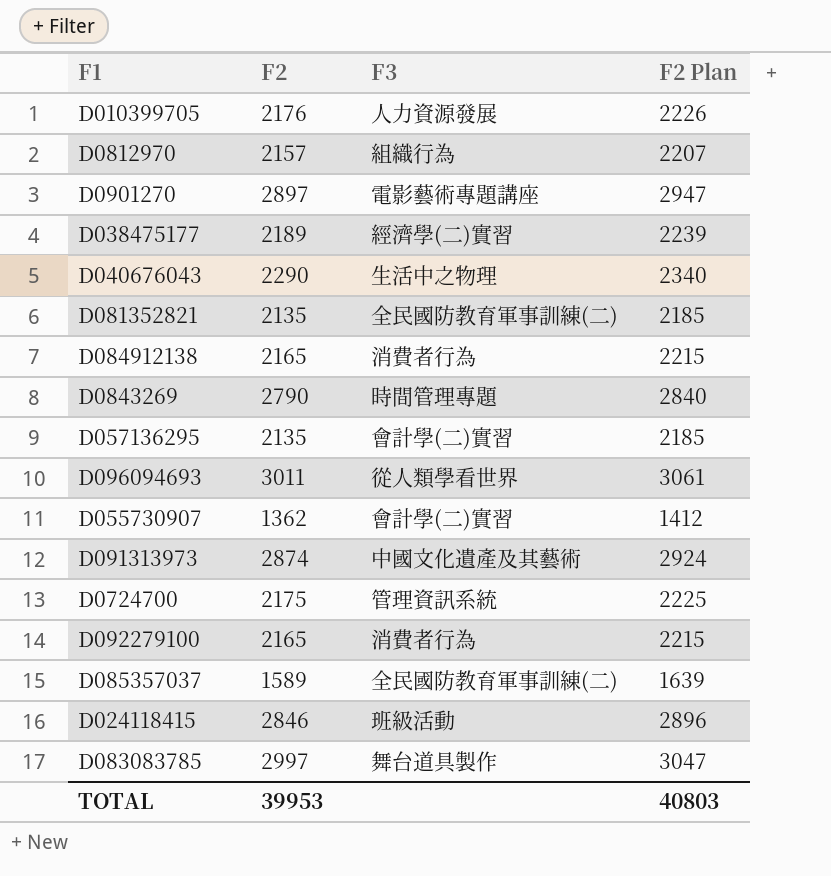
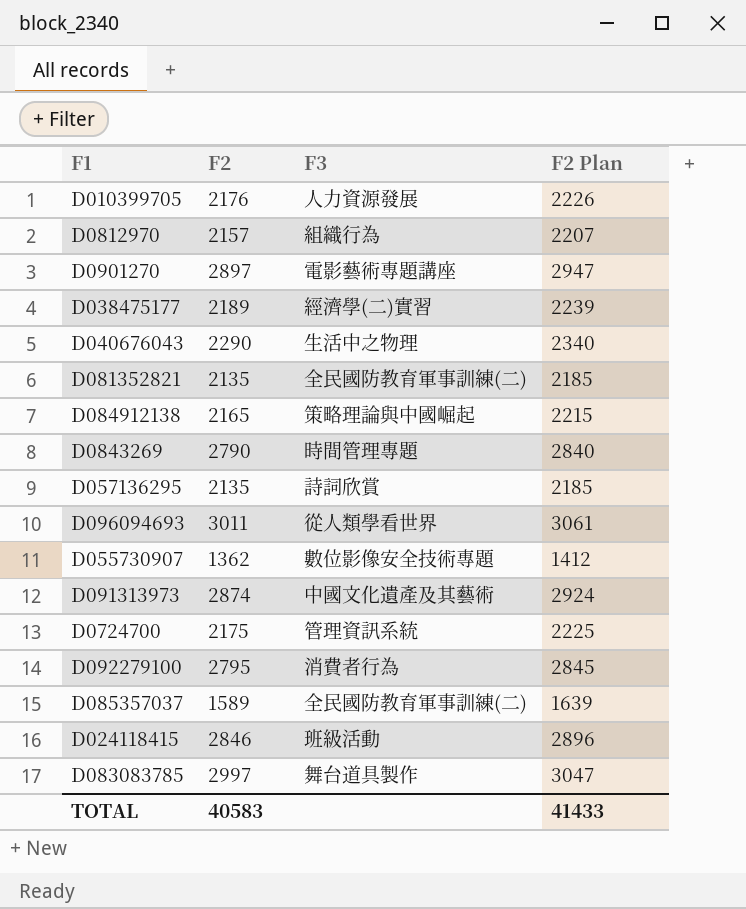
D084912138 | F3: 消費者行為 -> 策略理論與中國崛起
D057136295 | F3: 會計學(二)實習 -> 詩詞欣賞
D055730907 | F3: 會計學(二)實習 -> 數位影像安全技術專題
D092279100 | F2: 2165 -> 2795
D092279100 | F2 Plan: 2215 -> 2845
TOTAL | F2: 39953 -> 40583
TOTAL | F2 Plan: 40803 -> 41433

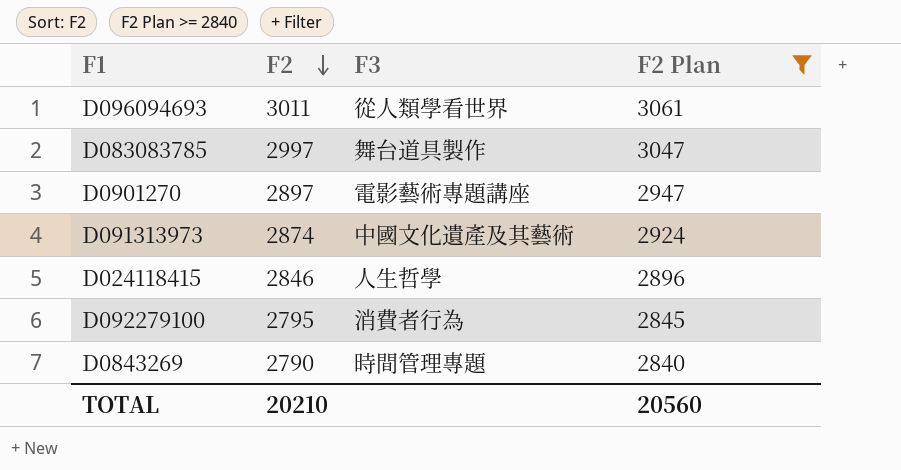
filter: none -> F2 Plan >= 2840
row order: none -> F2 descending
D024118415 | F3: 班級活動 -> 人生哲學
TOTAL | F2: 40583 -> 20210
TOTAL | F2 Plan: 41433 -> 20560

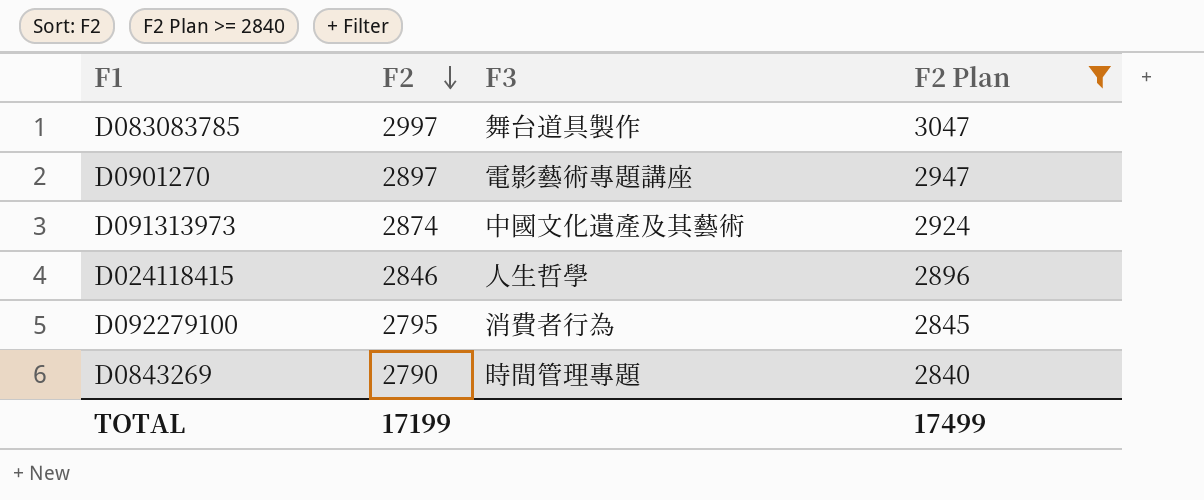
row D096094693: 3011 | 從人類學看世界 | 3061 -> none
TOTAL | F2: 20210 -> 17199
TOTAL | F2 Plan: 20560 -> 17499

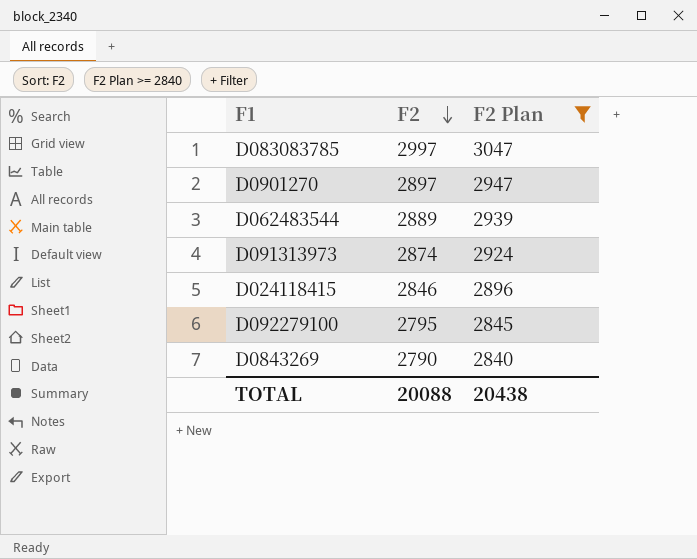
column F3 | position: 3 -> none
row D062483544: none -> 2889 | 2939
TOTAL | F2: 17199 -> 20088
TOTAL | F2 Plan: 17499 -> 20438

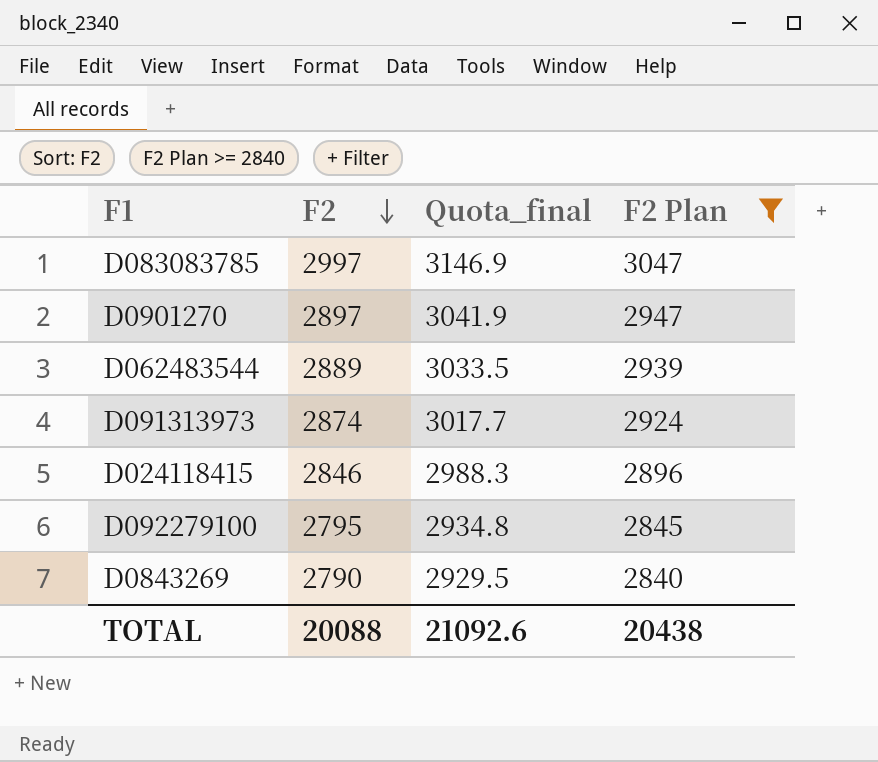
column Quota_final | formula: none -> [F2] * 1.05

